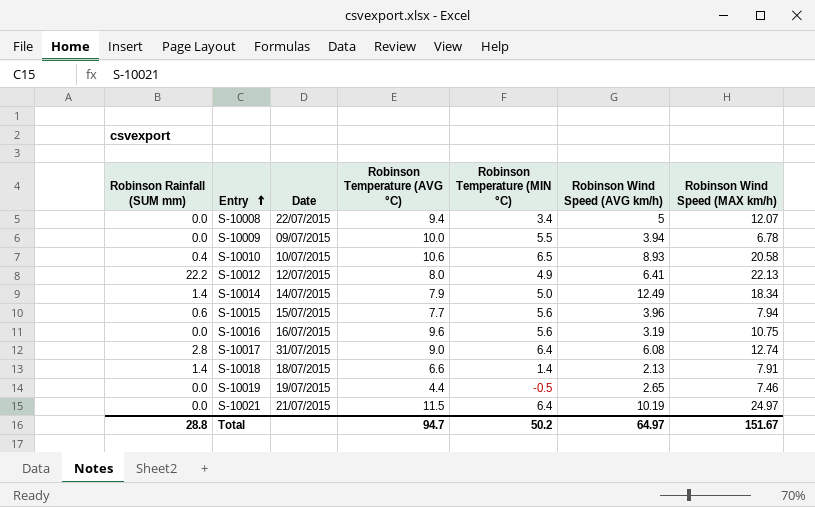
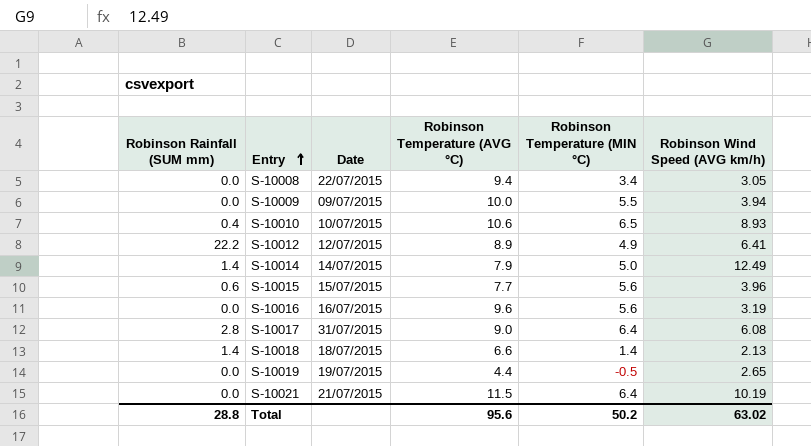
column Robinson Wind Speed (MAX km/h) | position: 7 -> none
S-10008 | Robinson Wind Speed (AVG km/h): 5 -> 3.05
S-10012 | Robinson Temperature (AVG °C): 8.0 -> 8.9
Total | Robinson Temperature (AVG °C): 94.7 -> 95.6
Total | Robinson Wind Speed (AVG km/h): 64.97 -> 63.02

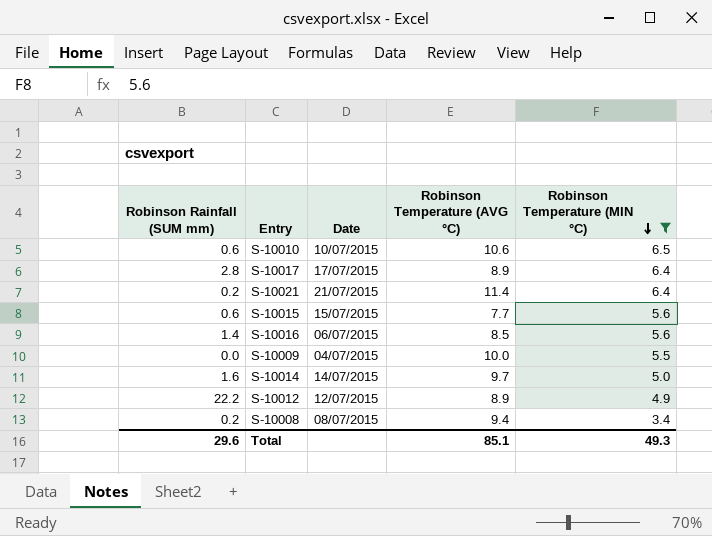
filter: none -> Robinson Temperature (MIN °C) >= 3.4
row order: Entry ascending -> Robinson Temperature (MIN °C) descending
column Robinson Wind Speed (AVG km/h) | position: 6 -> none
S-10010 | Robinson Rainfall (SUM mm): 0.4 -> 0.6
S-10017 | Date: 31/07/2015 -> 17/07/2015
S-10017 | Robinson Temperature (AVG °C): 9.0 -> 8.9
S-10021 | Robinson Rainfall (SUM mm): 0.0 -> 0.2
S-10021 | Robinson Temperature (AVG °C): 11.5 -> 11.4
S-10016 | Robinson Rainfall (SUM mm): 0.0 -> 1.4
S-10016 | Date: 16/07/2015 -> 06/07/2015
S-10016 | Robinson Temperature (AVG °C): 9.6 -> 8.5
S-10009 | Date: 09/07/2015 -> 04/07/2015
S-10014 | Robinson Rainfall (SUM mm): 1.4 -> 1.6
S-10014 | Robinson Temperature (AVG °C): 7.9 -> 9.7
S-10008 | Robinson Rainfall (SUM mm): 0.0 -> 0.2
S-10008 | Date: 22/07/2015 -> 08/07/2015
Total | Robinson Rainfall (SUM mm): 28.8 -> 29.6
Total | Robinson Temperature (AVG °C): 95.6 -> 85.1
Total | Robinson Temperature (MIN °C): 50.2 -> 49.3

